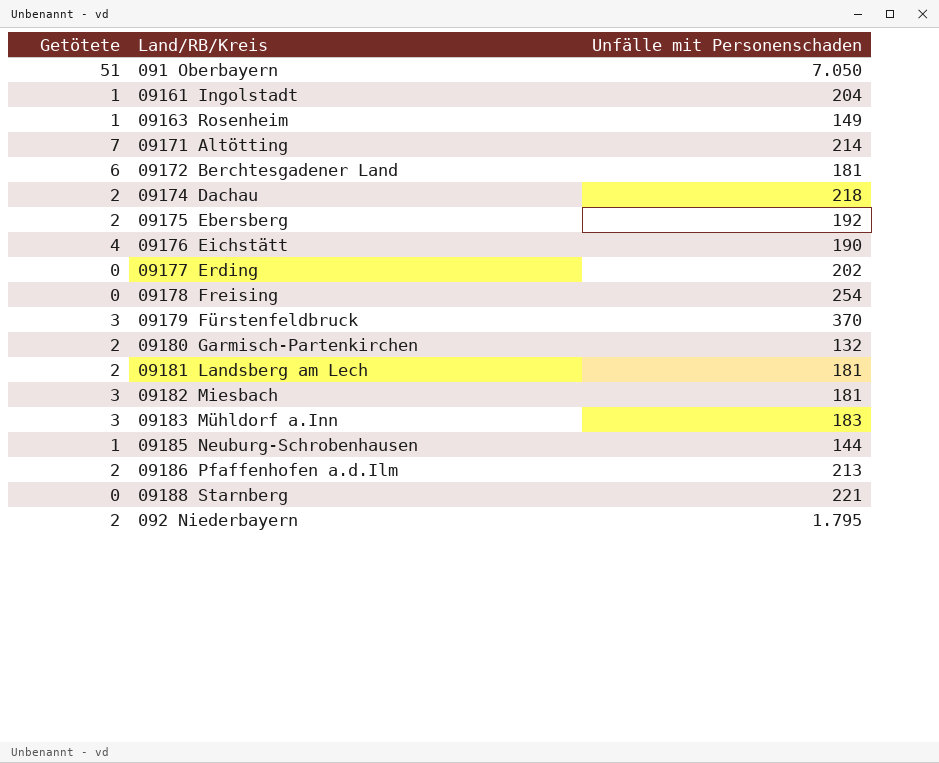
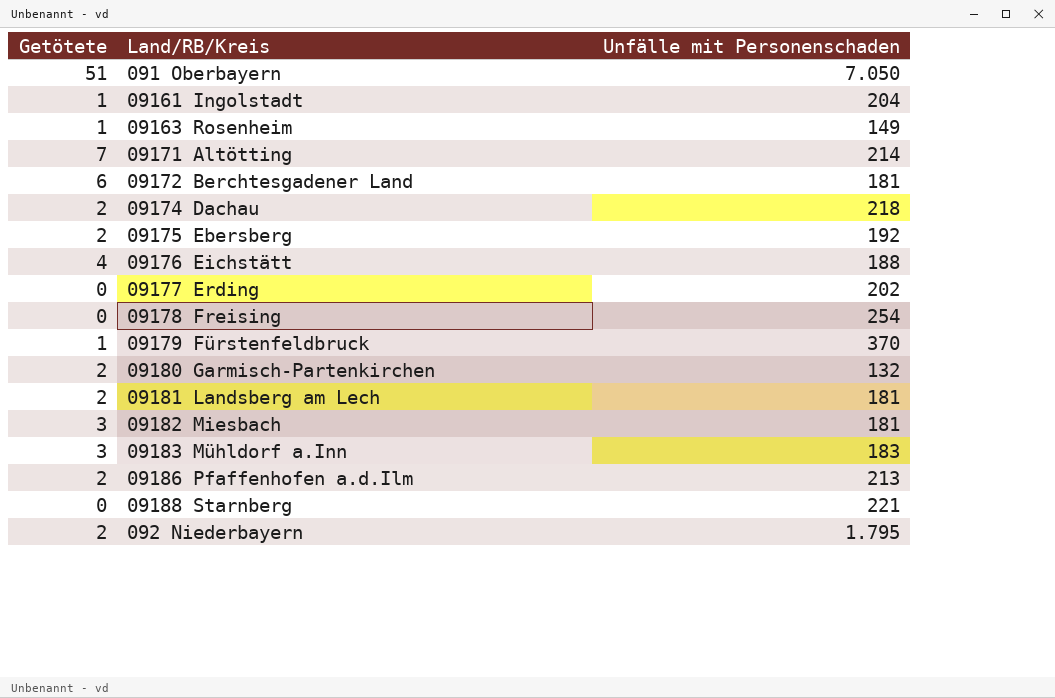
row 09185 Neuburg-Schrobenhausen: 1 | 144 -> none
09176 Eichstätt | Unfälle mit Personenschaden: 190 -> 188
09179 Fürstenfeldbruck | Getötete: 3 -> 1

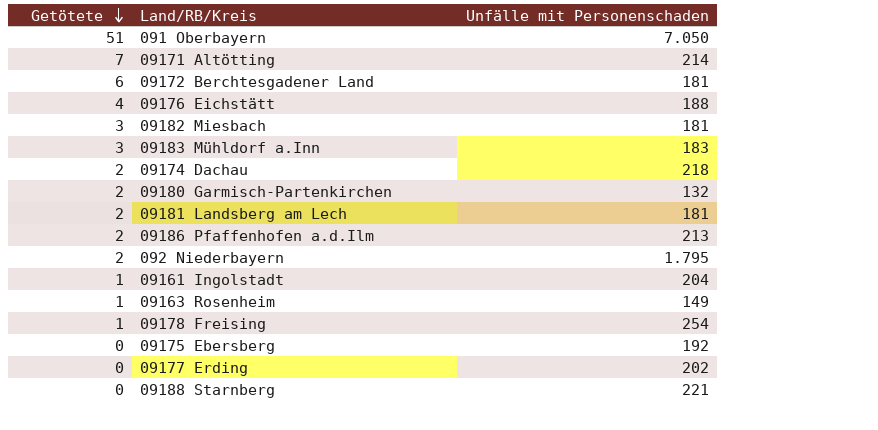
row order: none -> Getötete descending
row 09179 Fürstenfeldbruck: 1 | 370 -> none
09178 Freising | Getötete: 0 -> 1
09175 Ebersberg | Getötete: 2 -> 0

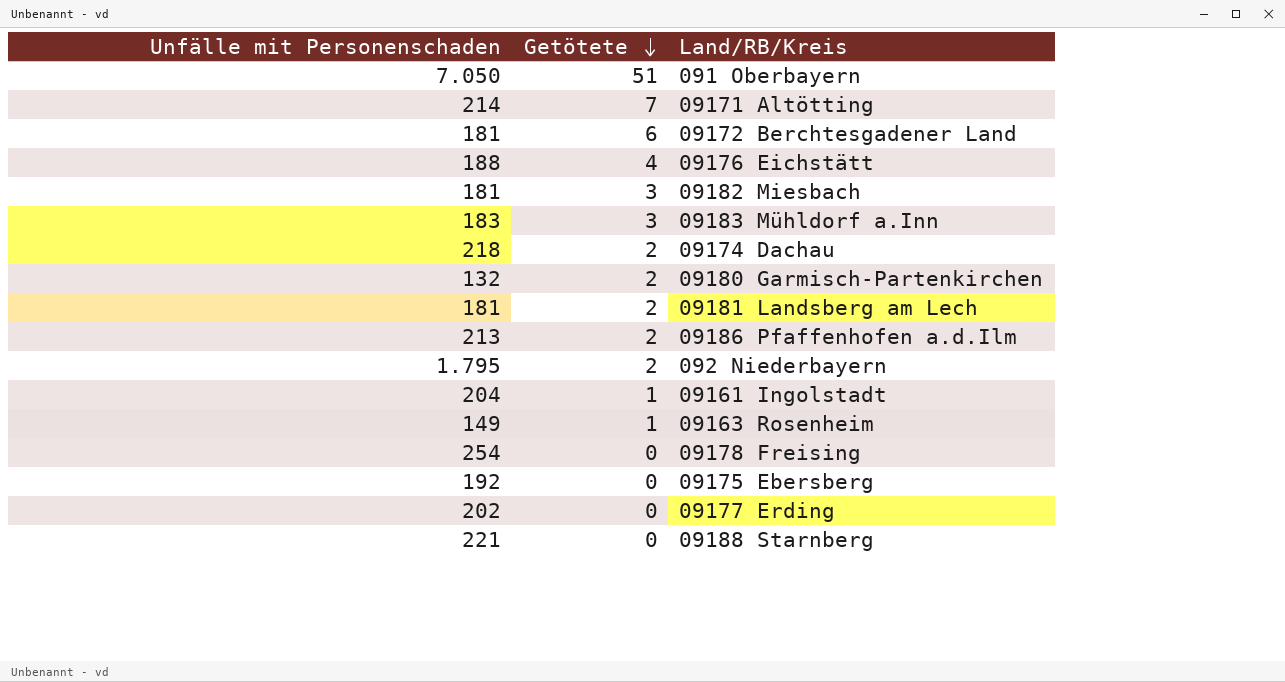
column Unfälle mit Personenschaden | position: 3 -> 1
09178 Freising | Getötete: 1 -> 0

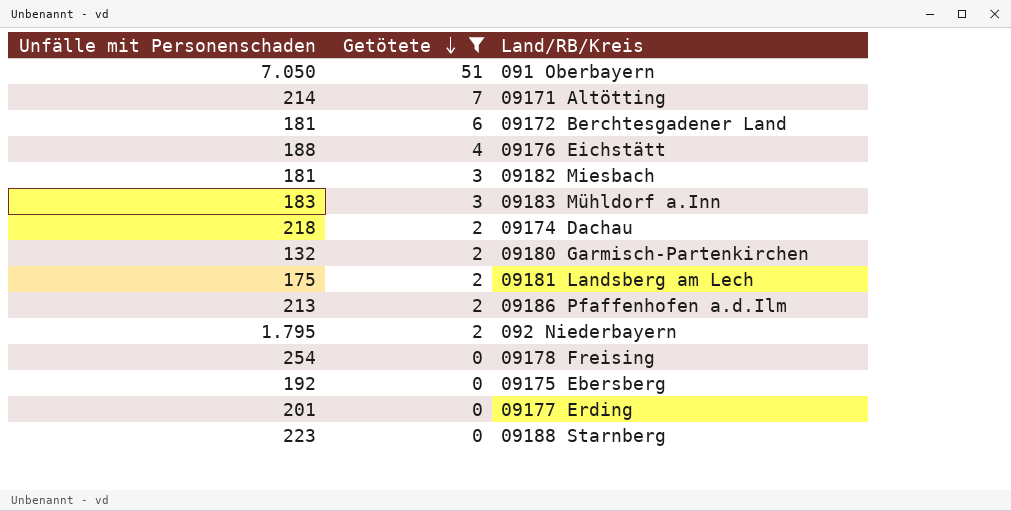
filter: none -> Getötete != 1
09181 Landsberg am Lech | Unfälle mit Personenschaden: 181 -> 175
09177 Erding | Unfälle mit Personenschaden: 202 -> 201
09188 Starnberg | Unfälle mit Personenschaden: 221 -> 223

